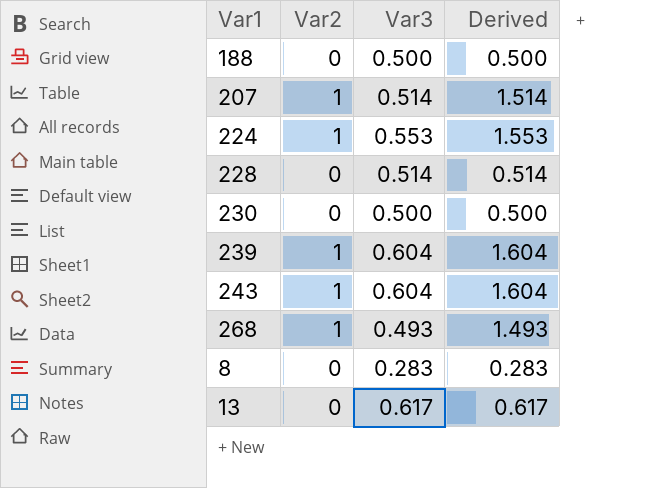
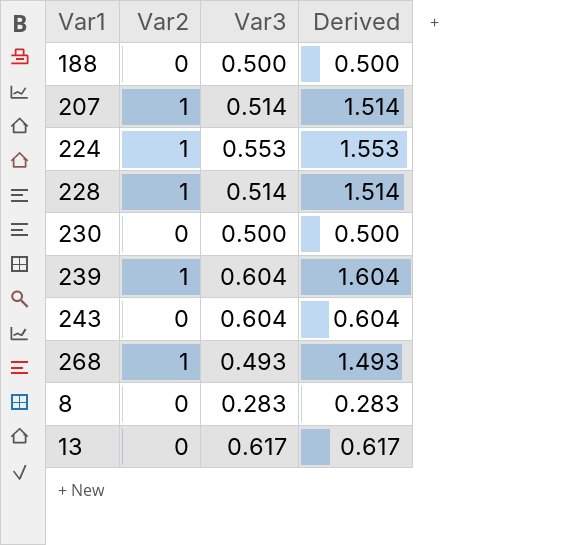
228 | Var2: 0 -> 1
228 | Derived: 0.514 -> 1.514
243 | Var2: 1 -> 0
243 | Derived: 1.604 -> 0.604

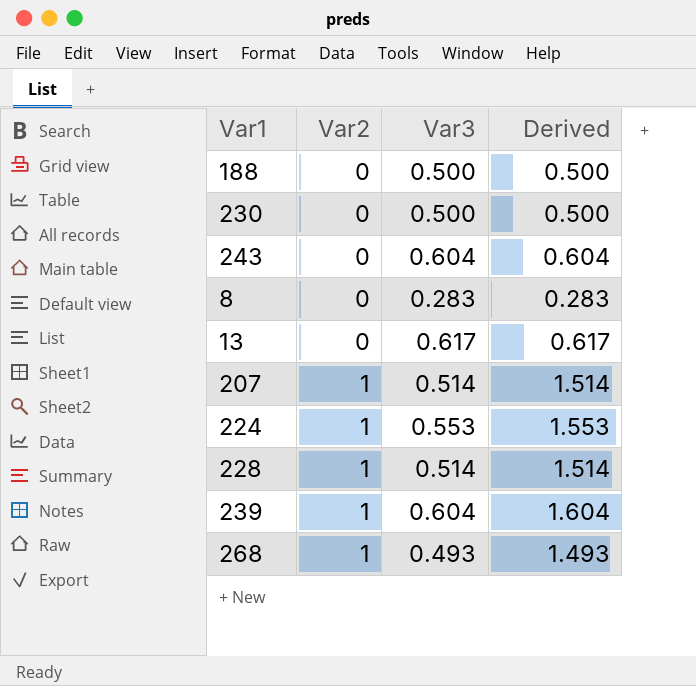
row order: none -> Var2 ascending

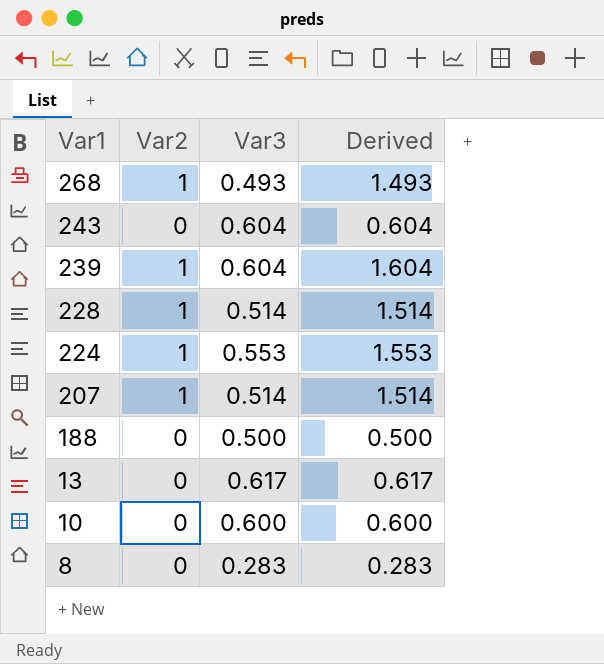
row order: Var2 ascending -> Var1 descending
row 230: 0 | 0.500 | 0.500 -> none
row 10: none -> 0 | 0.600 | 0.600

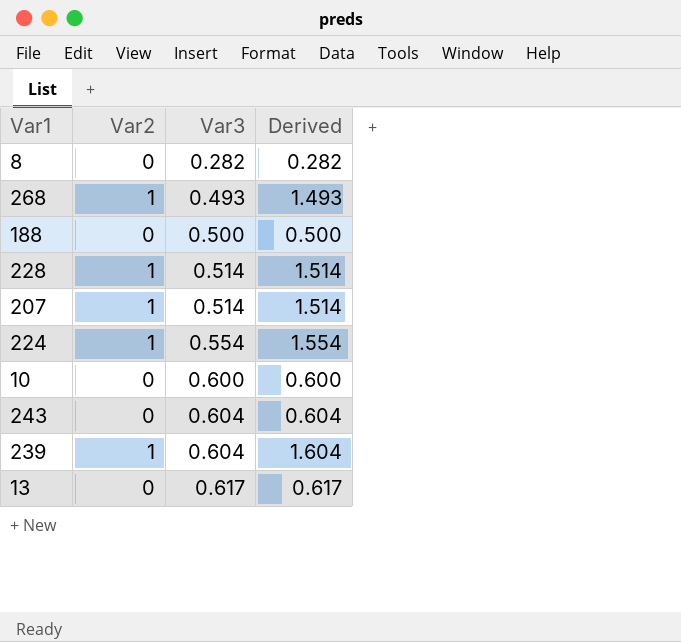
row order: Var1 descending -> Var3 ascending
8 | Var3: 0.283 -> 0.282
8 | Derived: 0.283 -> 0.282
224 | Var3: 0.553 -> 0.554
224 | Derived: 1.553 -> 1.554

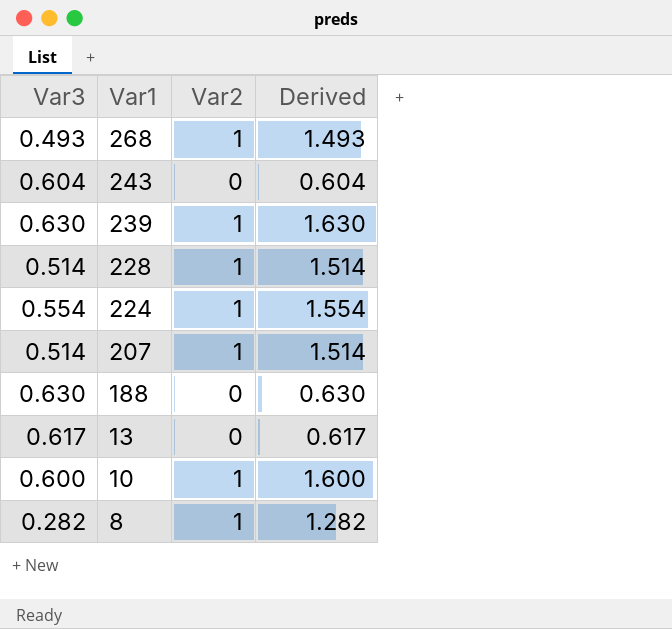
row order: Var3 ascending -> Var1 descending
column Var3 | position: 3 -> 1
239 | Var3: 0.604 -> 0.630
239 | Derived: 1.604 -> 1.630
188 | Var3: 0.500 -> 0.630
188 | Derived: 0.500 -> 0.630
10 | Var2: 0 -> 1
10 | Derived: 0.600 -> 1.600
8 | Var2: 0 -> 1
8 | Derived: 0.282 -> 1.282

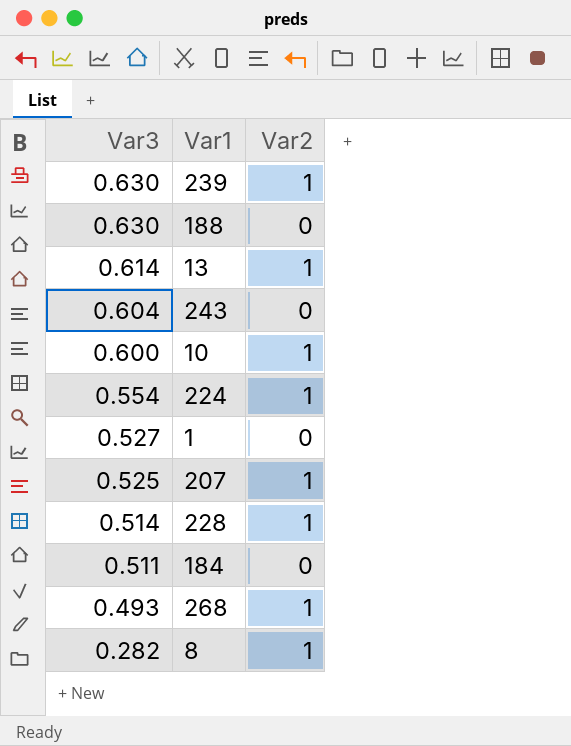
row order: Var1 descending -> Var3 descending
column Derived | formula: [Var3] + [Var2] -> none
13 | Var3: 0.617 -> 0.614
13 | Var2: 0 -> 1
row 1: none -> 0.527 | 0
207 | Var3: 0.514 -> 0.525
row 184: none -> 0.511 | 0

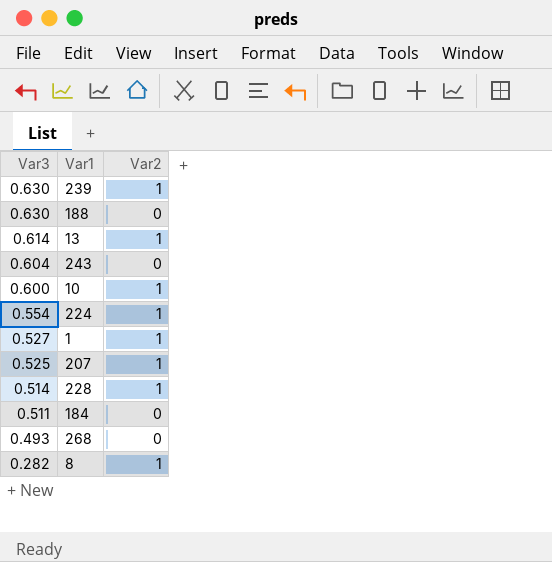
1 | Var2: 0 -> 1
268 | Var2: 1 -> 0

